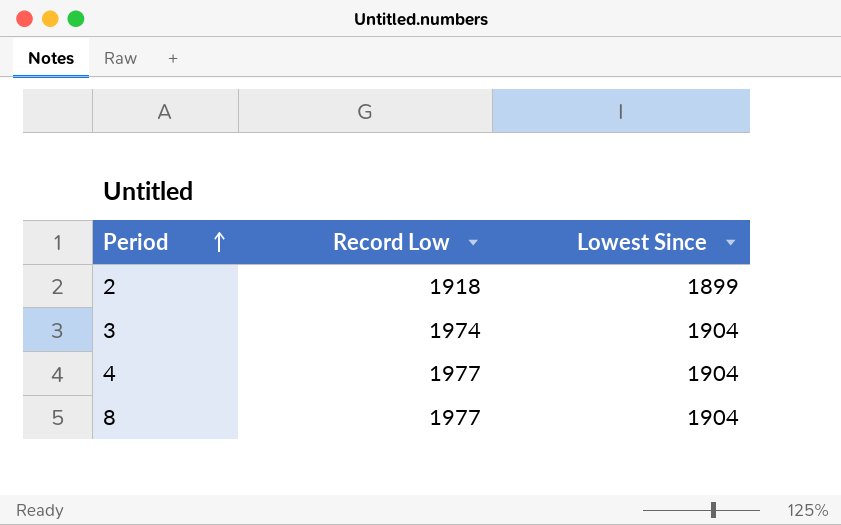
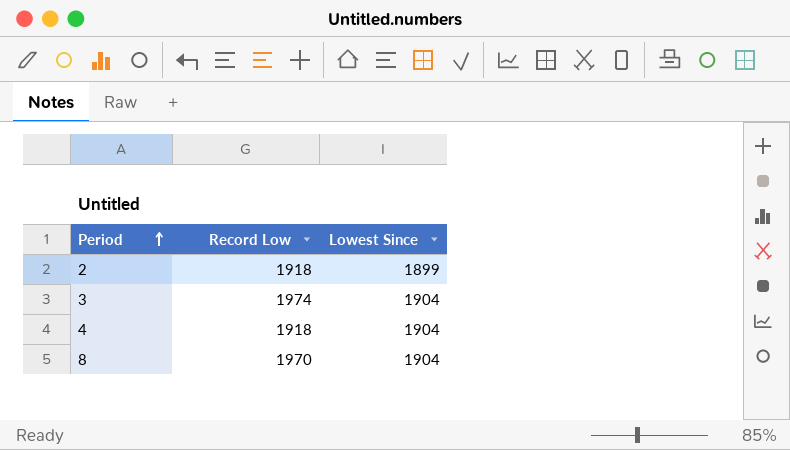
4 | Record Low: 1977 -> 1918
8 | Record Low: 1977 -> 1970

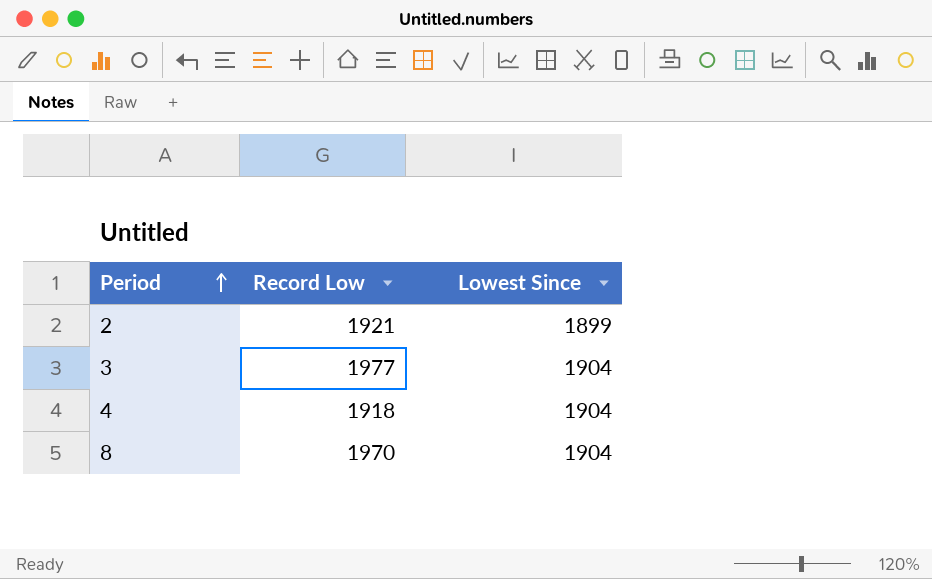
2 | Record Low: 1918 -> 1921
3 | Record Low: 1974 -> 1977

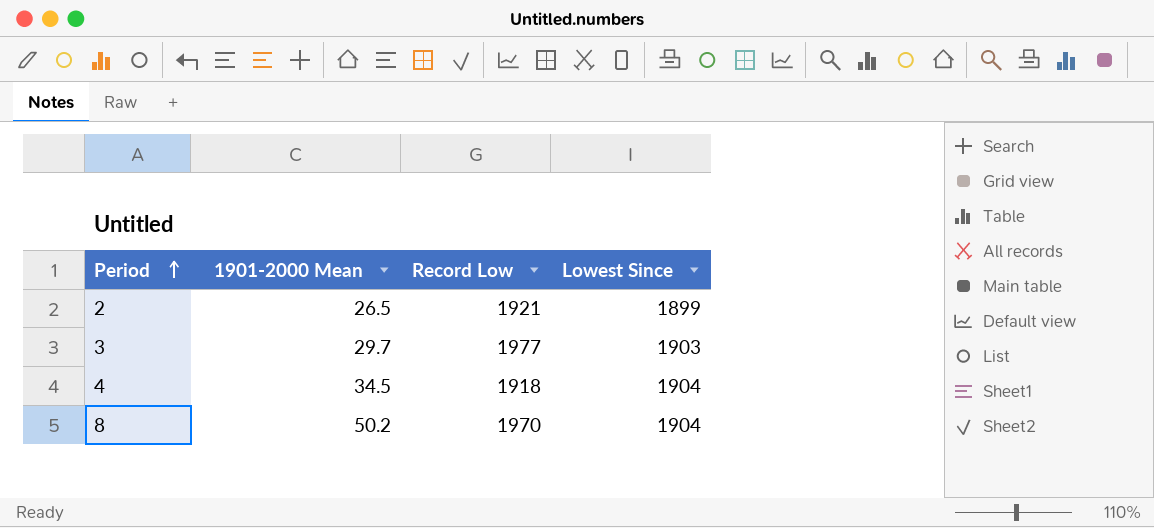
column 1901-2000 Mean | position: none -> 2
3 | Lowest Since: 1904 -> 1903

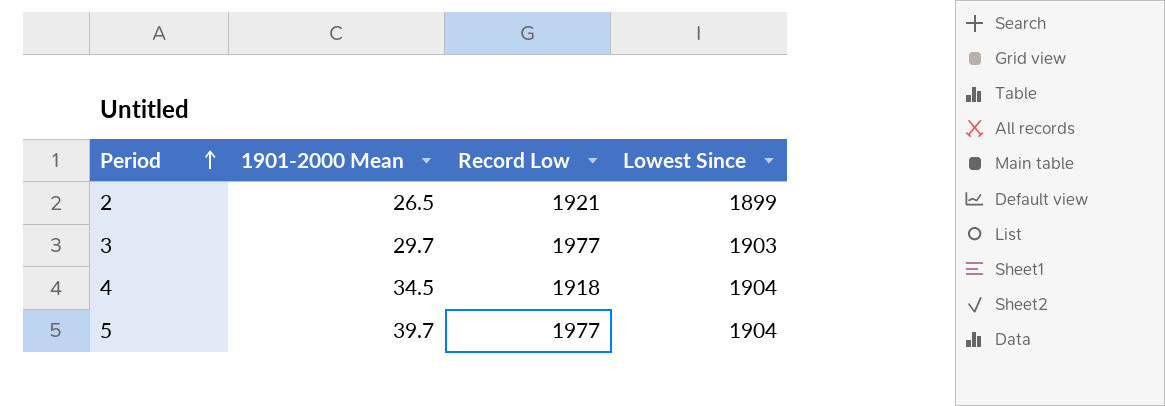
row 8: 50.2 | 1970 | 1904 -> none
row 5: none -> 39.7 | 1977 | 1904

